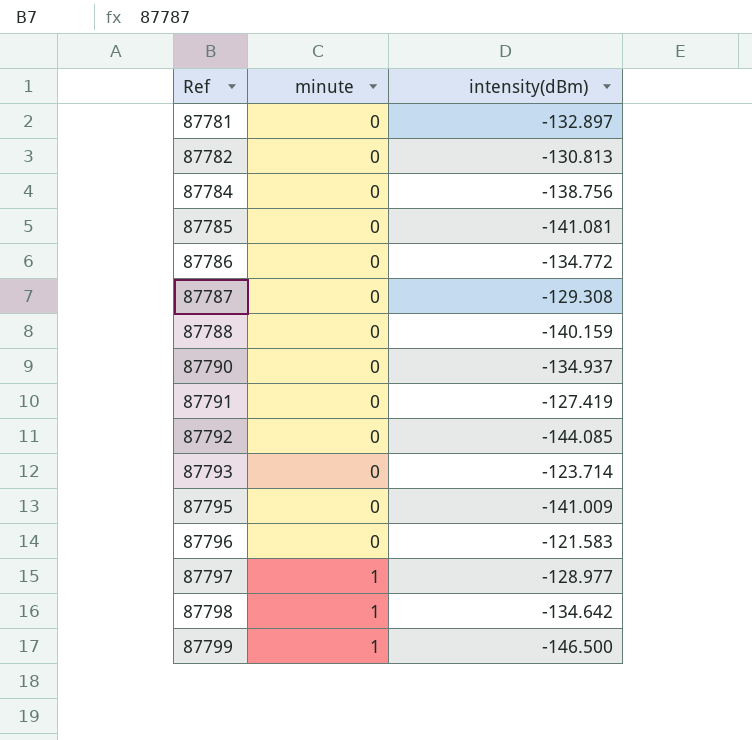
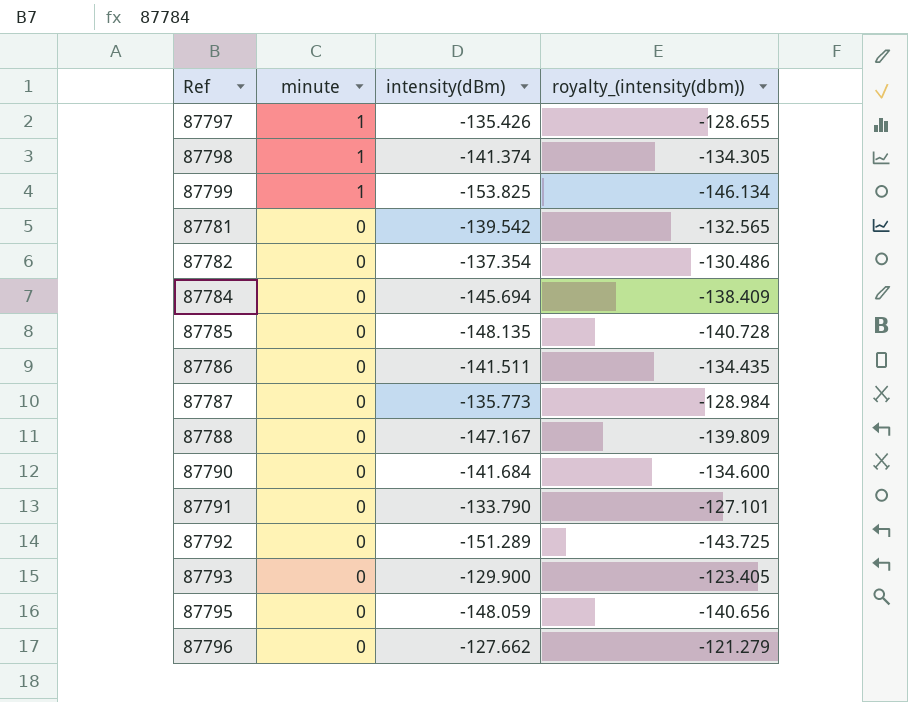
row order: Ref ascending -> minute descending
column royalty_(intensity(dbm)) | formula: none -> [intensity(dBm)] * 0.95
87797 | intensity(dBm): -128.977 -> -135.426
87798 | intensity(dBm): -134.642 -> -141.374
87799 | intensity(dBm): -146.500 -> -153.825
87781 | intensity(dBm): -132.897 -> -139.542
87782 | intensity(dBm): -130.813 -> -137.354
87784 | intensity(dBm): -138.756 -> -145.694
87785 | intensity(dBm): -141.081 -> -148.135
87786 | intensity(dBm): -134.772 -> -141.511
87787 | intensity(dBm): -129.308 -> -135.773
87788 | intensity(dBm): -140.159 -> -147.167
87790 | intensity(dBm): -134.937 -> -141.684
87791 | intensity(dBm): -127.419 -> -133.790
87792 | intensity(dBm): -144.085 -> -151.289
87793 | intensity(dBm): -123.714 -> -129.900
87795 | intensity(dBm): -141.009 -> -148.059
87796 | intensity(dBm): -121.583 -> -127.662

